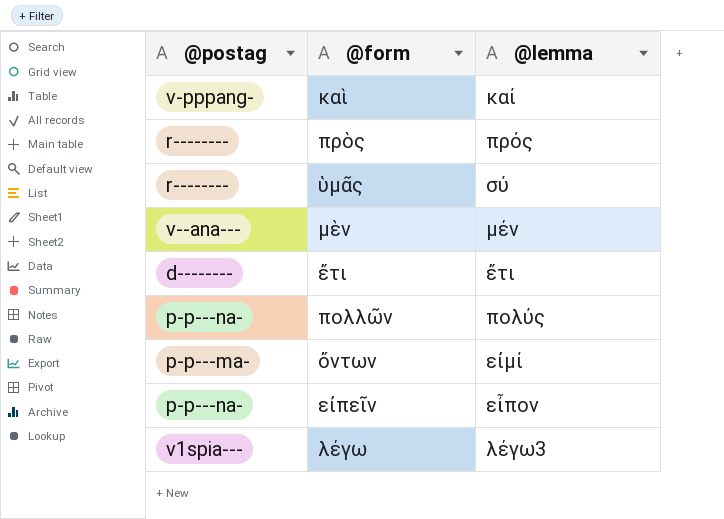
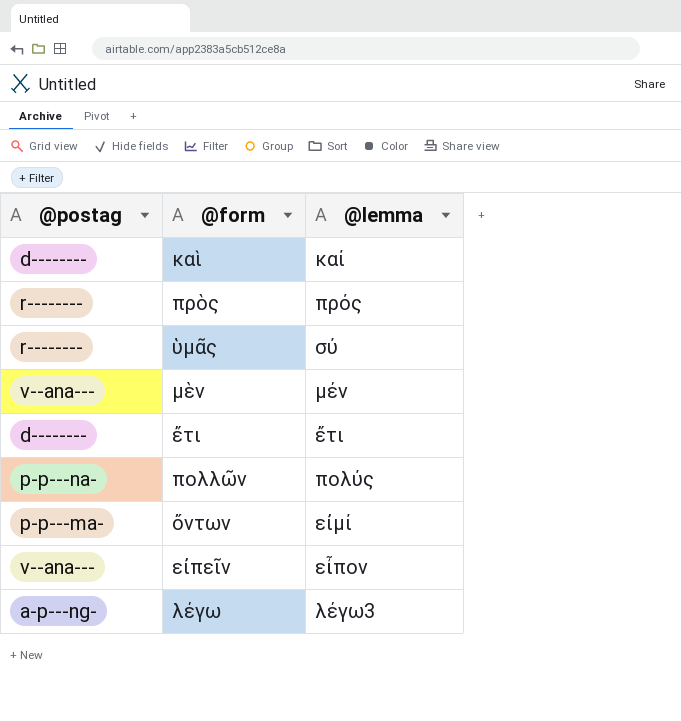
καὶ | @postag: v-pppang- -> d--------
εἰπεῖν | @postag: p-p---na- -> v--ana---
λέγω | @postag: v1spia--- -> a-p---ng-

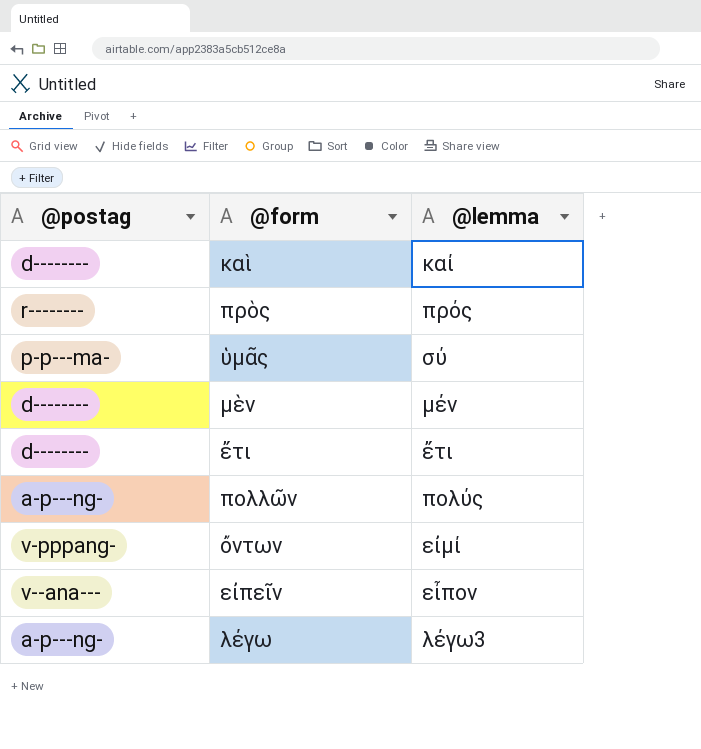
ὑμᾶς | @postag: r-------- -> p-p---ma-
μὲν | @postag: v--ana--- -> d--------
πολλῶν | @postag: p-p---na- -> a-p---ng-
ὄντων | @postag: p-p---ma- -> v-pppang-

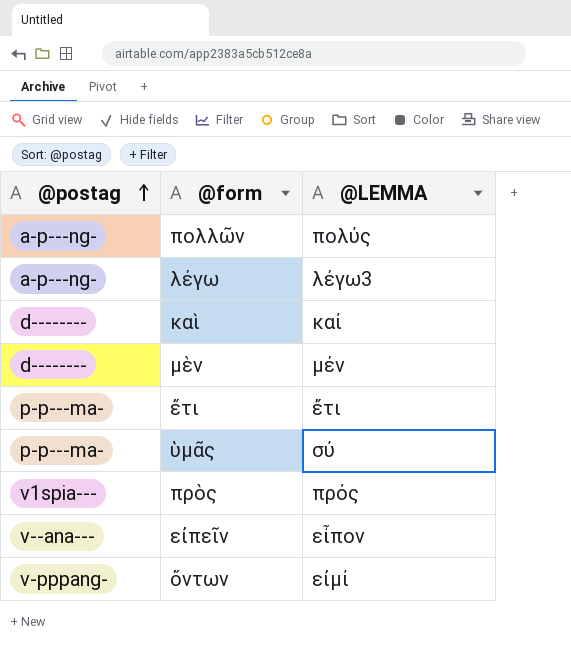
row order: none -> @postag ascending
column name: @lemma -> @LEMMA
ἔτι | @postag: d-------- -> p-p---ma-
πρὸς | @postag: r-------- -> v1spia---

